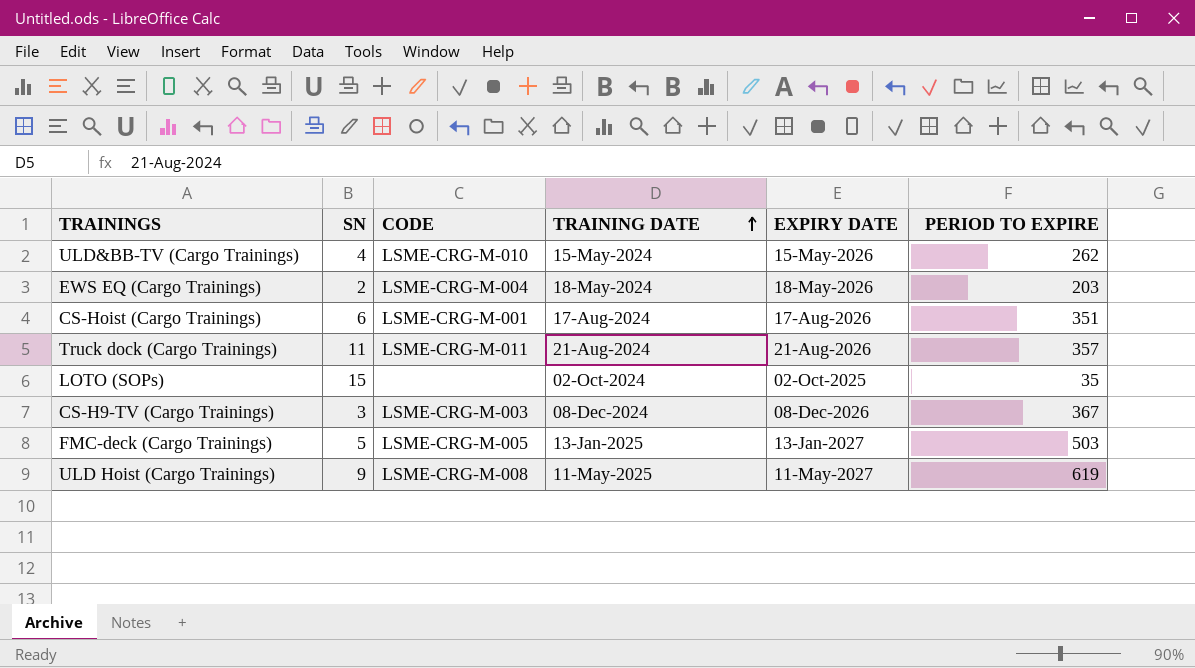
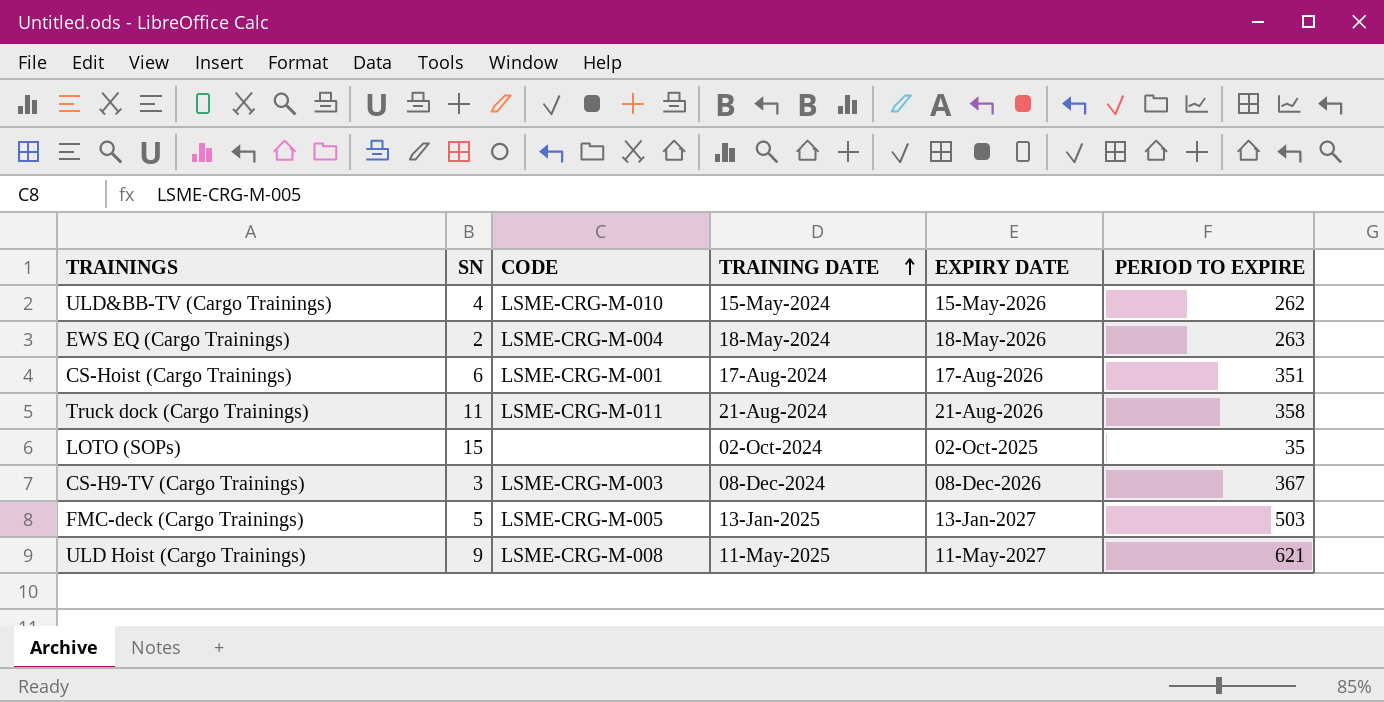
EWS EQ (Cargo Trainings) | PERIOD TO EXPIRE: 203 -> 263
Truck dock (Cargo Trainings) | PERIOD TO EXPIRE: 357 -> 358
ULD Hoist (Cargo Trainings) | PERIOD TO EXPIRE: 619 -> 621

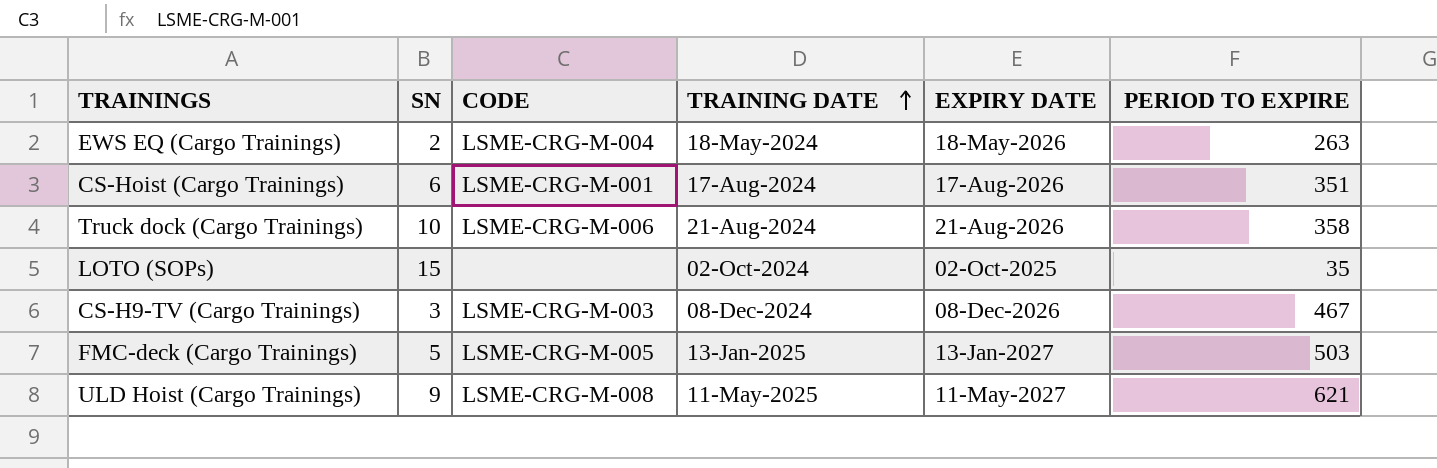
row ULD&BB-TV (Cargo Trainings): 4 | LSME-CRG-M-010 | 15-May-2024 | 15-May-2026 | 262 -> none
Truck dock (Cargo Trainings) | SN: 11 -> 10
Truck dock (Cargo Trainings) | CODE: LSME-CRG-M-011 -> LSME-CRG-M-006
CS-H9-TV (Cargo Trainings) | PERIOD TO EXPIRE: 367 -> 467

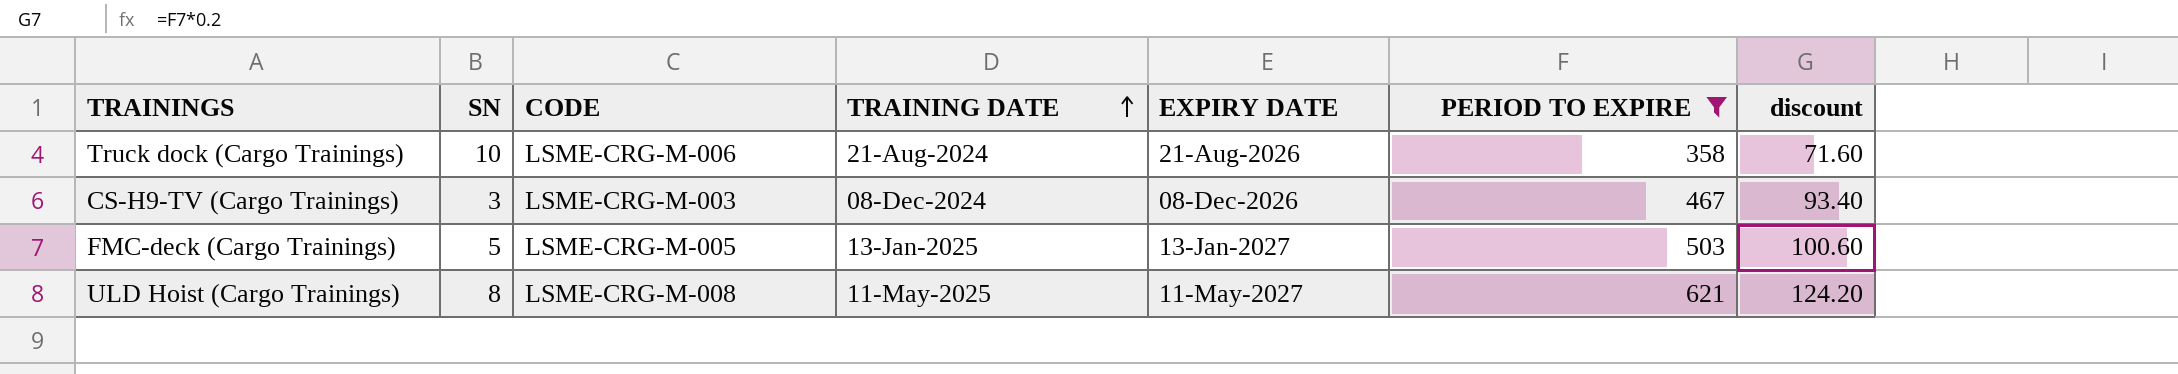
filter: none -> PERIOD TO EXPIRE >= 358
column discount | formula: none -> [PERIOD TO EXPIRE] * 0.2
ULD Hoist (Cargo Trainings) | SN: 9 -> 8

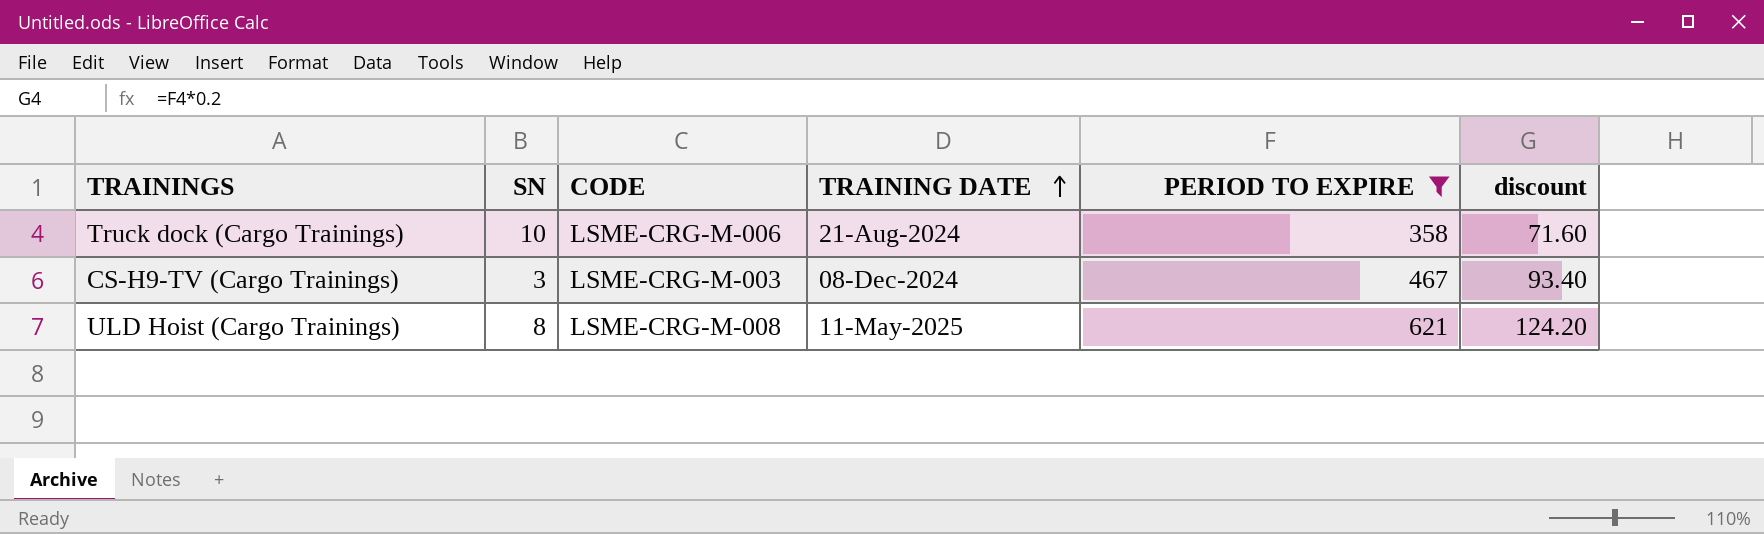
column EXPIRY DATE | position: 5 -> none
row FMC-deck (Cargo Trainings): 5 | LSME-CRG-M-005 | 13-Jan-2025 | 13-Jan-2027 | 503 | 100.60 -> none

